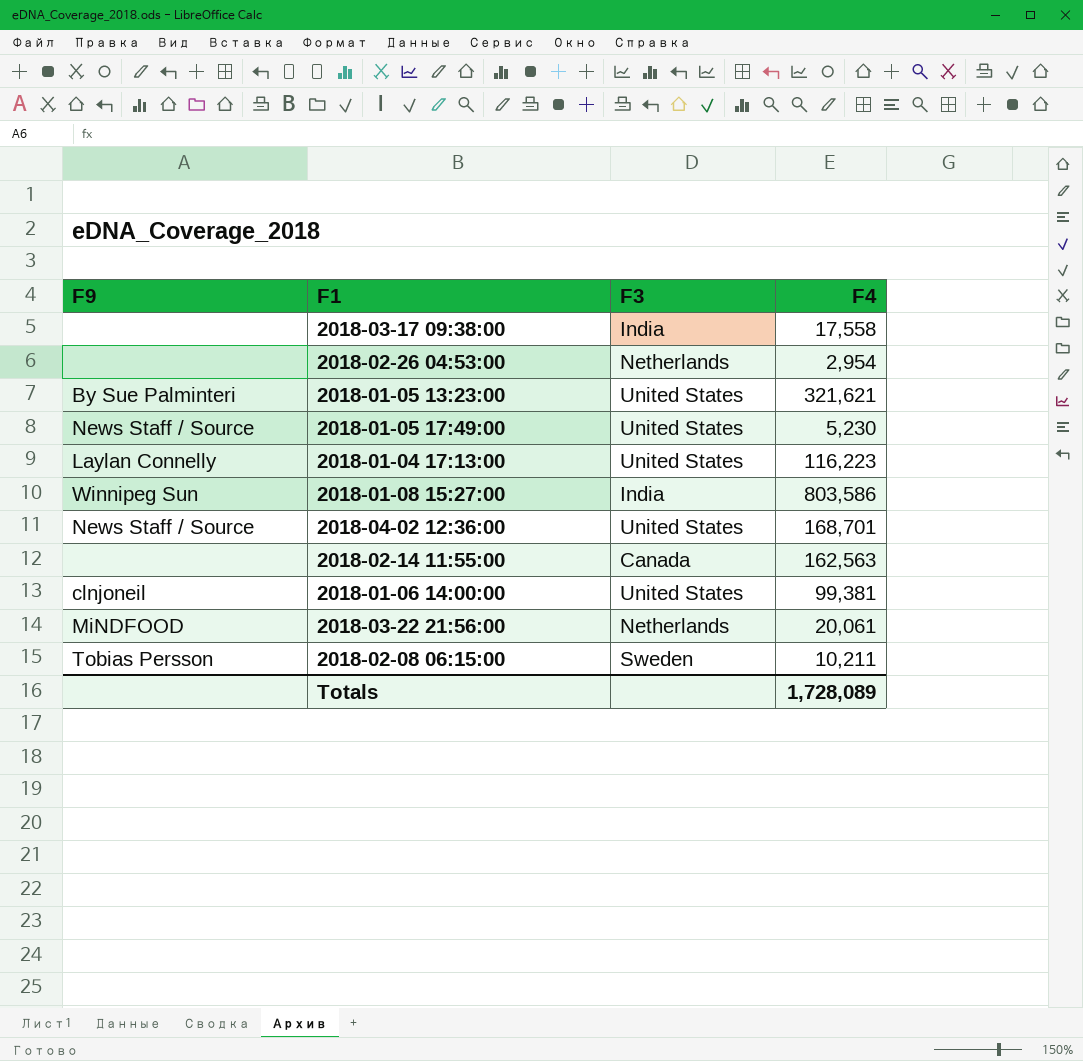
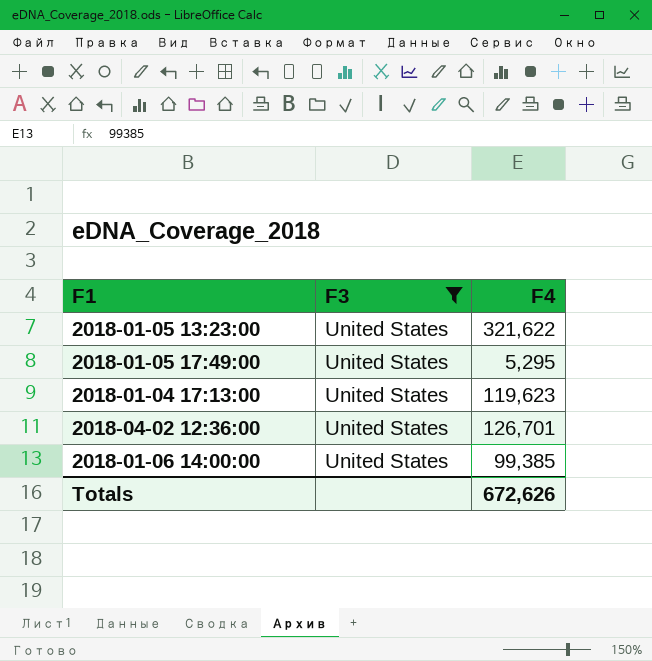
filter: none -> F3 = United States
column F9 | position: 1 -> none
2018-01-05 13:23:00 | F4: 321,621 -> 321,622
2018-01-05 17:49:00 | F4: 5,230 -> 5,295
2018-01-04 17:13:00 | F4: 116,223 -> 119,623
2018-04-02 12:36:00 | F4: 168,701 -> 126,701
2018-01-06 14:00:00 | F4: 99,381 -> 99,385
Totals | F4: 1,728,089 -> 672,626

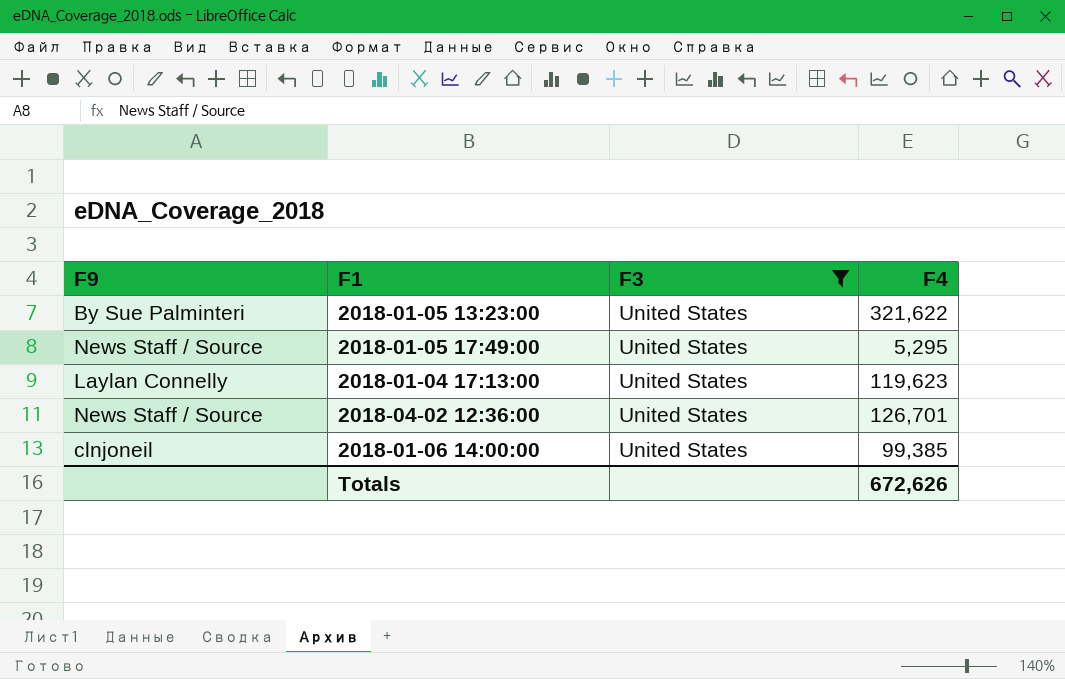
column F9 | position: none -> 1

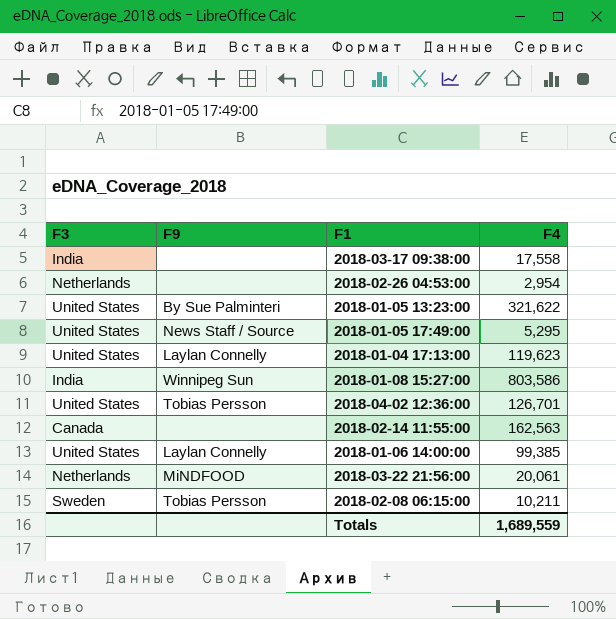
filter: F3 = United States -> none
column F3 | position: 3 -> 1
2018-04-02 12:36:00 | F9: News Staff / Source -> Tobias Persson
2018-01-06 14:00:00 | F9: clnjoneil -> Laylan Connelly
Totals | F4: 672,626 -> 1,689,559

